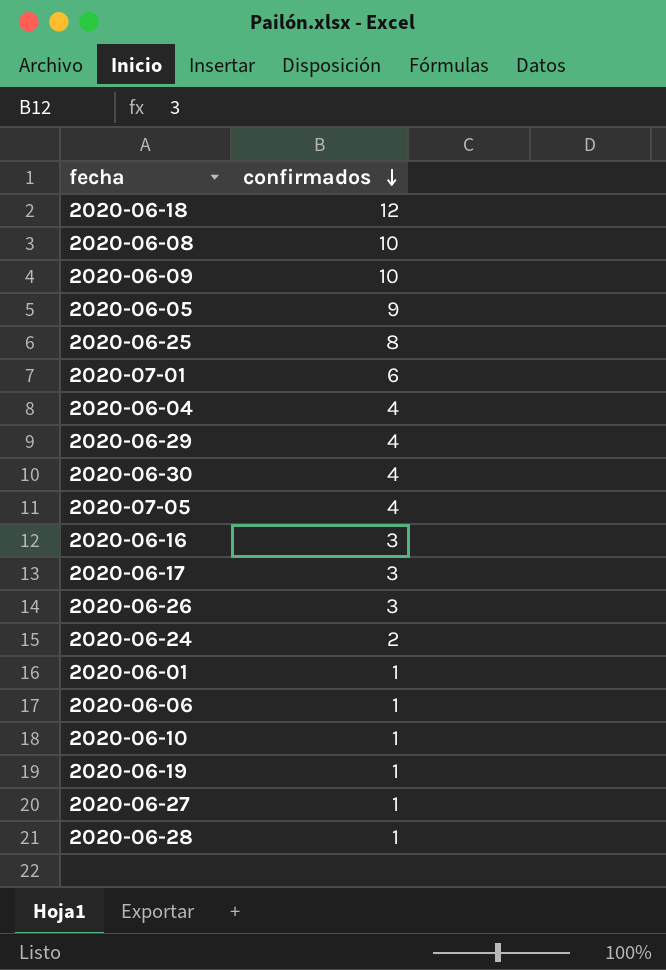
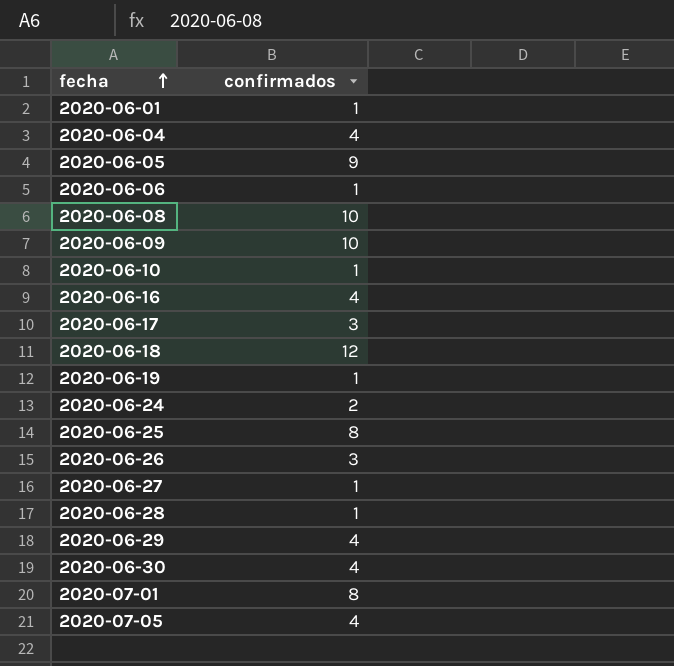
row order: confirmados descending -> fecha ascending
2020-06-16 | confirmados: 3 -> 4
2020-07-01 | confirmados: 6 -> 8

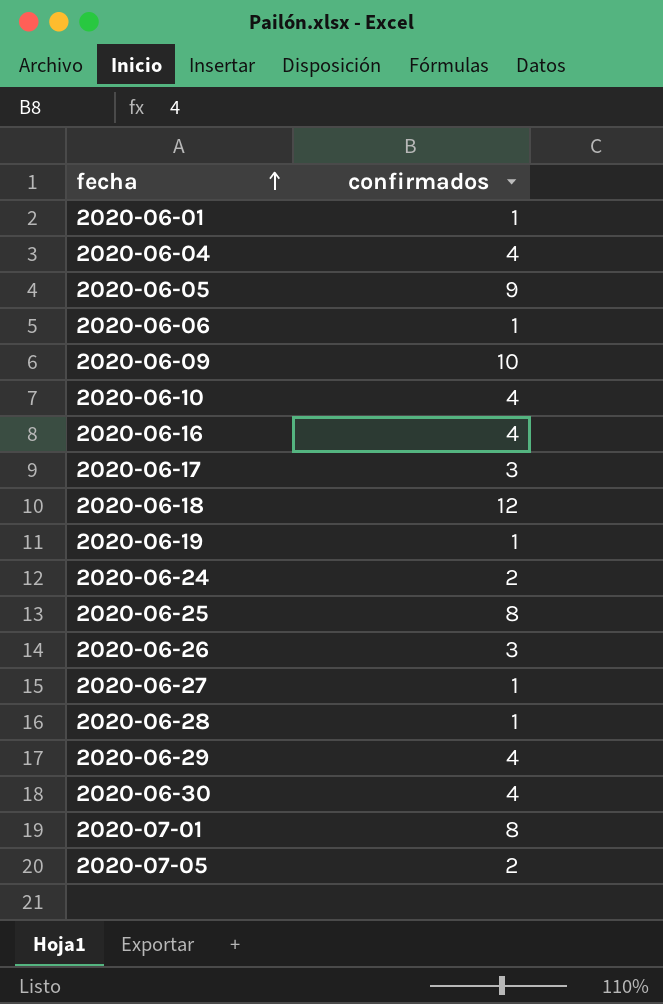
row 2020-06-08: 10 -> none
2020-06-10 | confirmados: 1 -> 4
2020-07-05 | confirmados: 4 -> 2

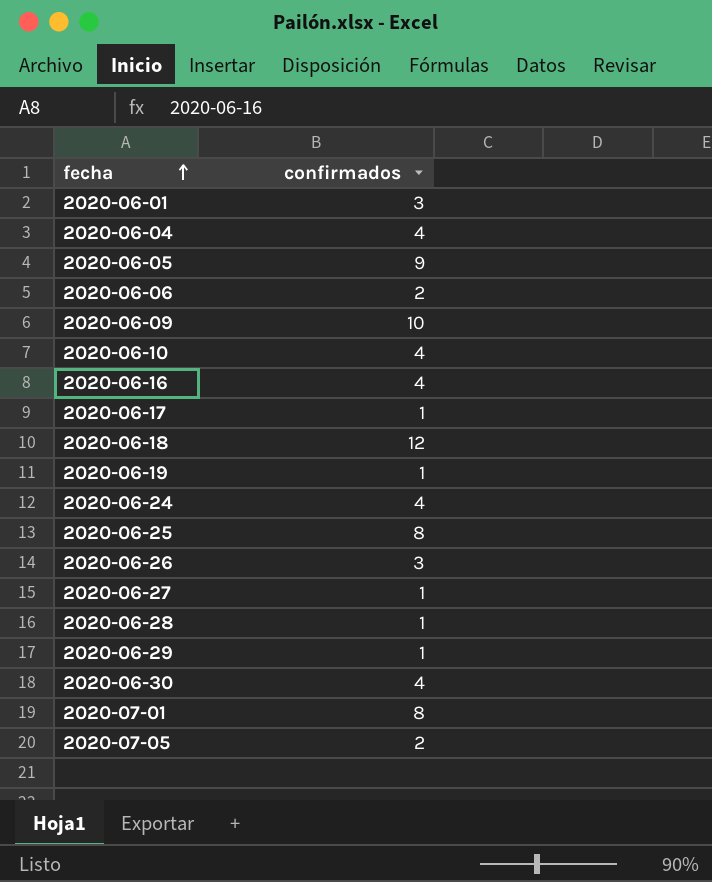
2020-06-01 | confirmados: 1 -> 3
2020-06-06 | confirmados: 1 -> 2
2020-06-17 | confirmados: 3 -> 1
2020-06-24 | confirmados: 2 -> 4
2020-06-29 | confirmados: 4 -> 1

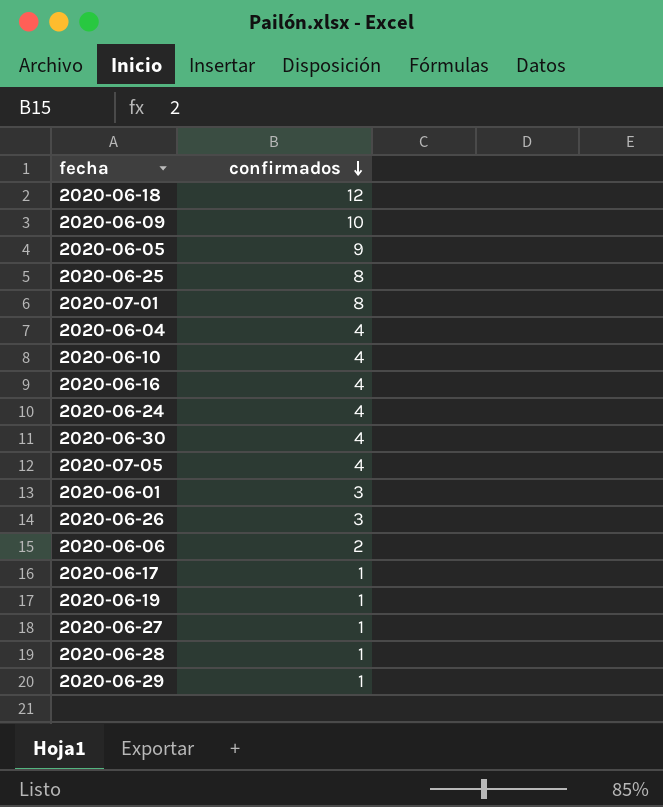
row order: fecha ascending -> confirmados descending
2020-07-05 | confirmados: 2 -> 4

